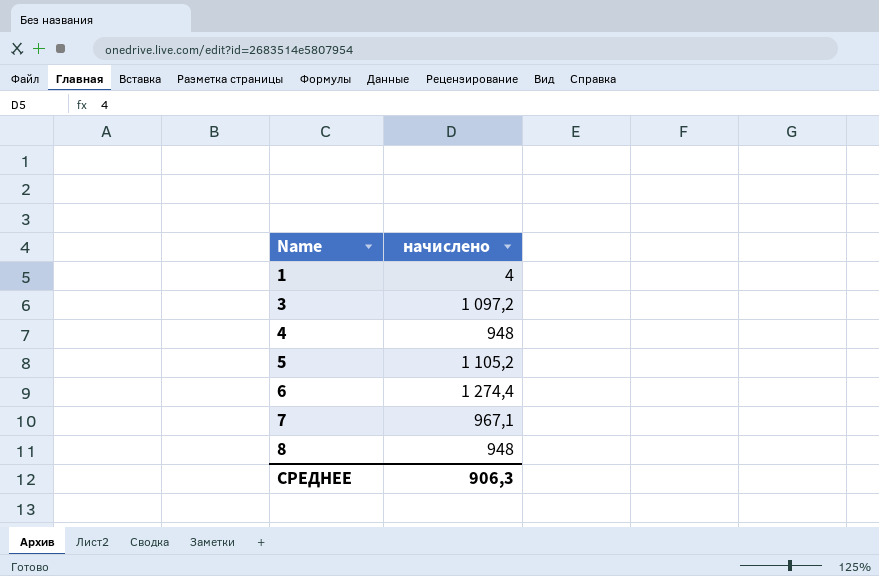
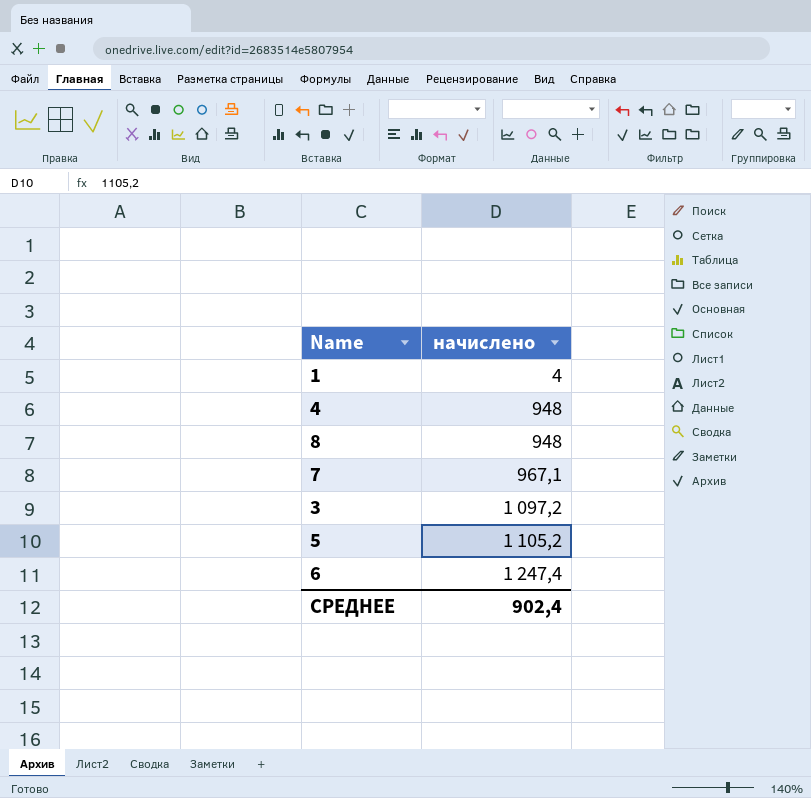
row order: Name ascending -> начислено ascending
6 | начислено: 1 274,4 -> 1 247,4
СРЕДНЕЕ | начислено: 906,3 -> 902,4

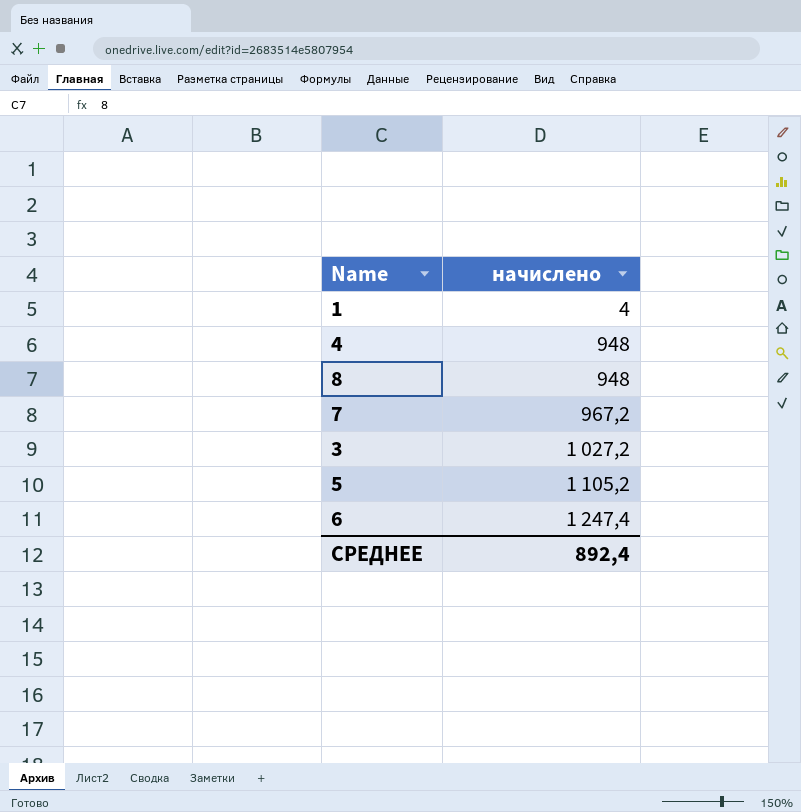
7 | начислено: 967,1 -> 967,2
3 | начислено: 1 097,2 -> 1 027,2
СРЕДНЕЕ | начислено: 902,4 -> 892,4

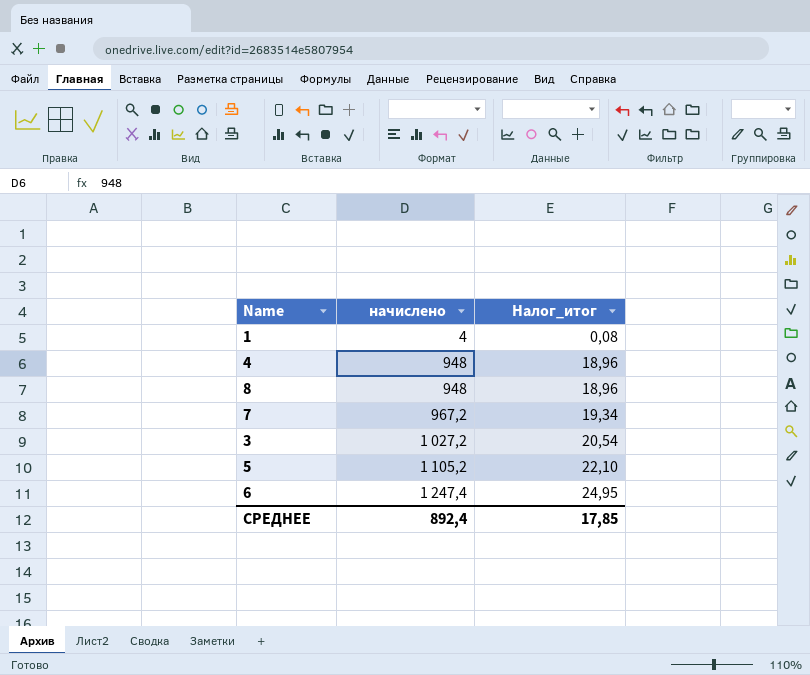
column Налог_итог | formula: none -> [начислено] * 0,02

